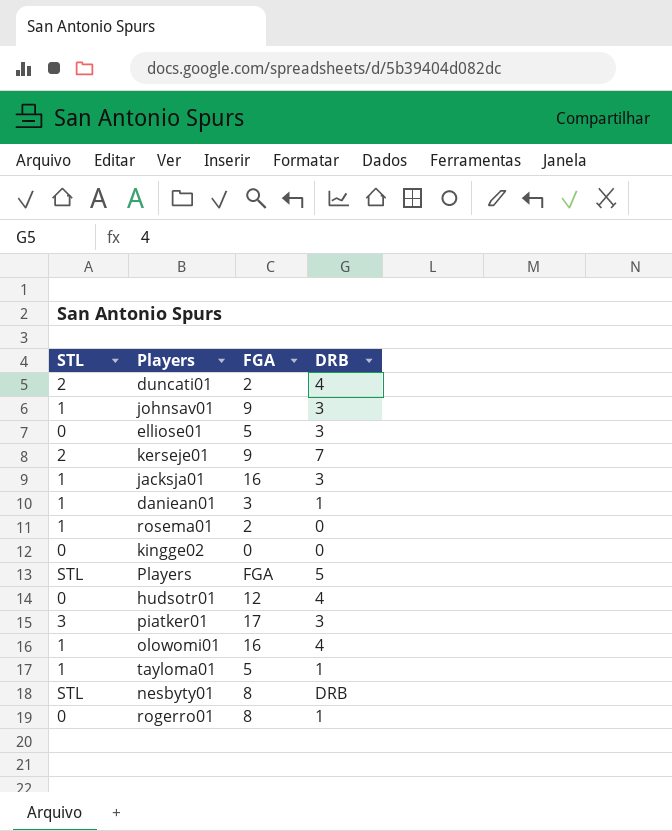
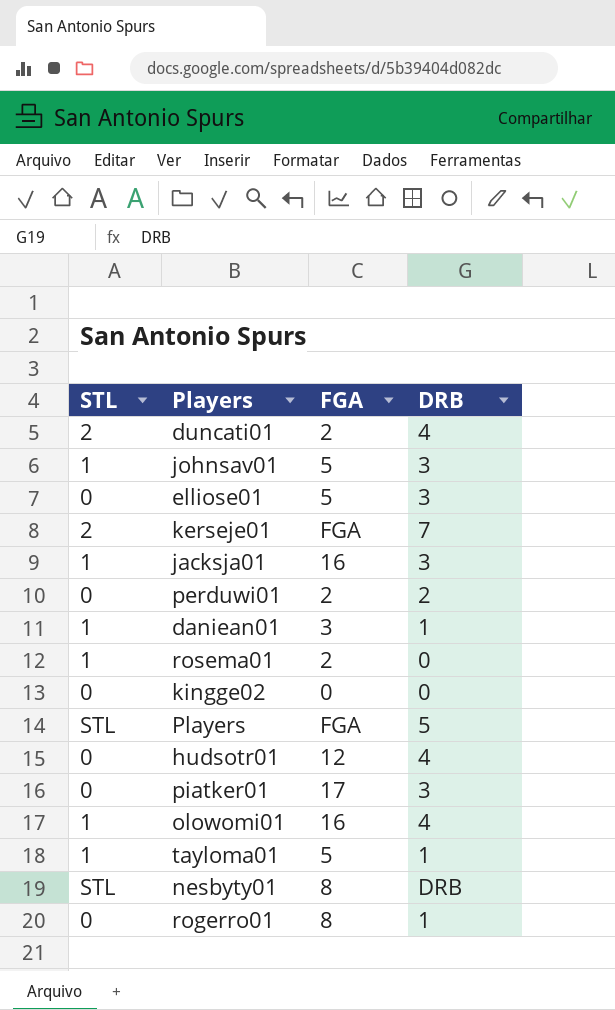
johnsav01 | FGA: 9 -> 5
kerseje01 | FGA: 9 -> FGA
row perduwi01: none -> 0 | 2 | 2
piatker01 | STL: 3 -> 0

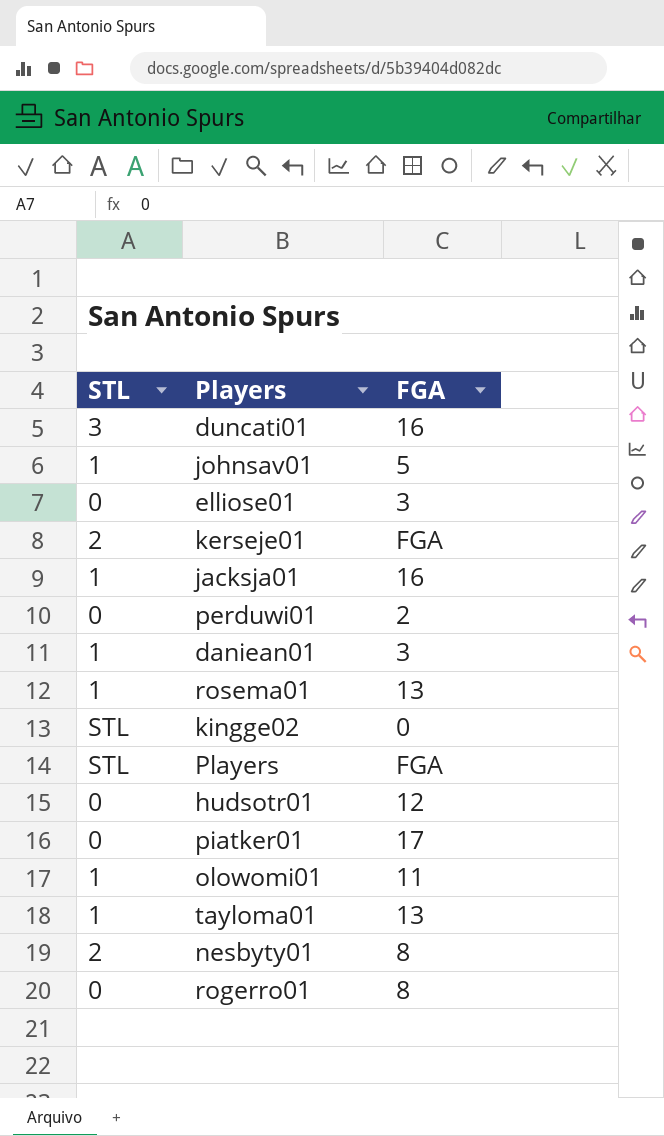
column DRB | position: 4 -> none
duncati01 | STL: 2 -> 3
duncati01 | FGA: 2 -> 16
elliose01 | FGA: 5 -> 3
rosema01 | FGA: 2 -> 13
kingge02 | STL: 0 -> STL
olowomi01 | FGA: 16 -> 11
tayloma01 | FGA: 5 -> 13
nesbyty01 | STL: STL -> 2

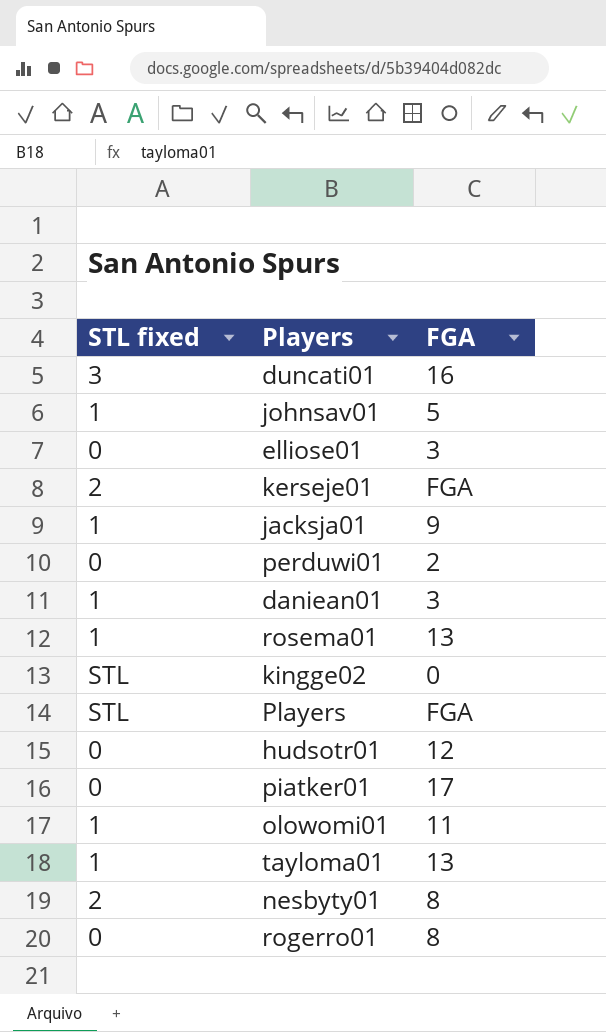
column name: STL -> STL fixed
jacksja01 | FGA: 16 -> 9

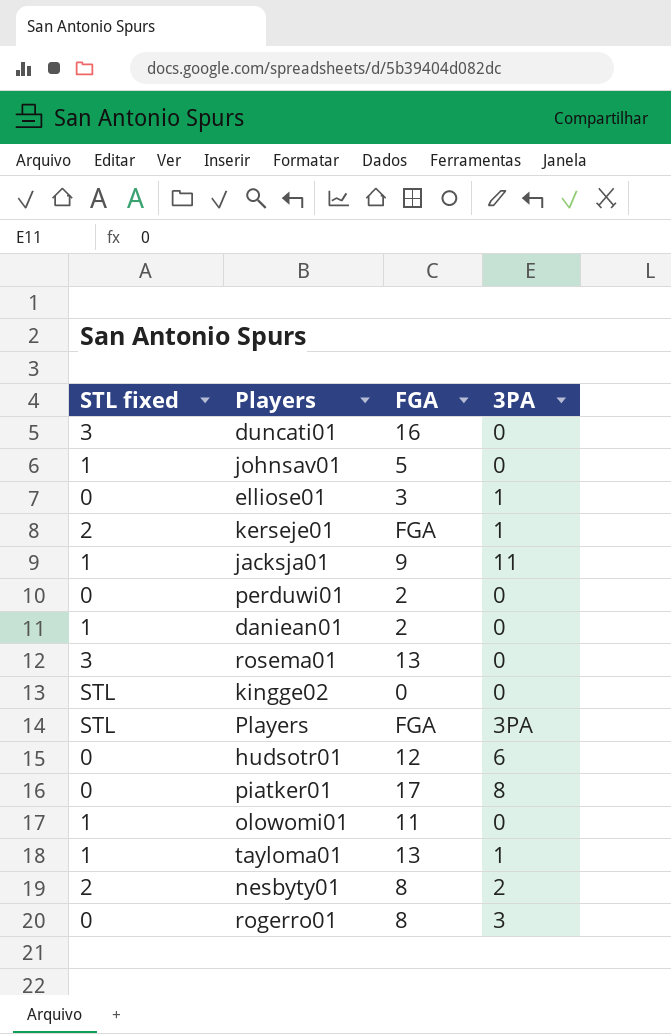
column 3PA | position: none -> 4
daniean01 | FGA: 3 -> 2
rosema01 | STL fixed: 1 -> 3

